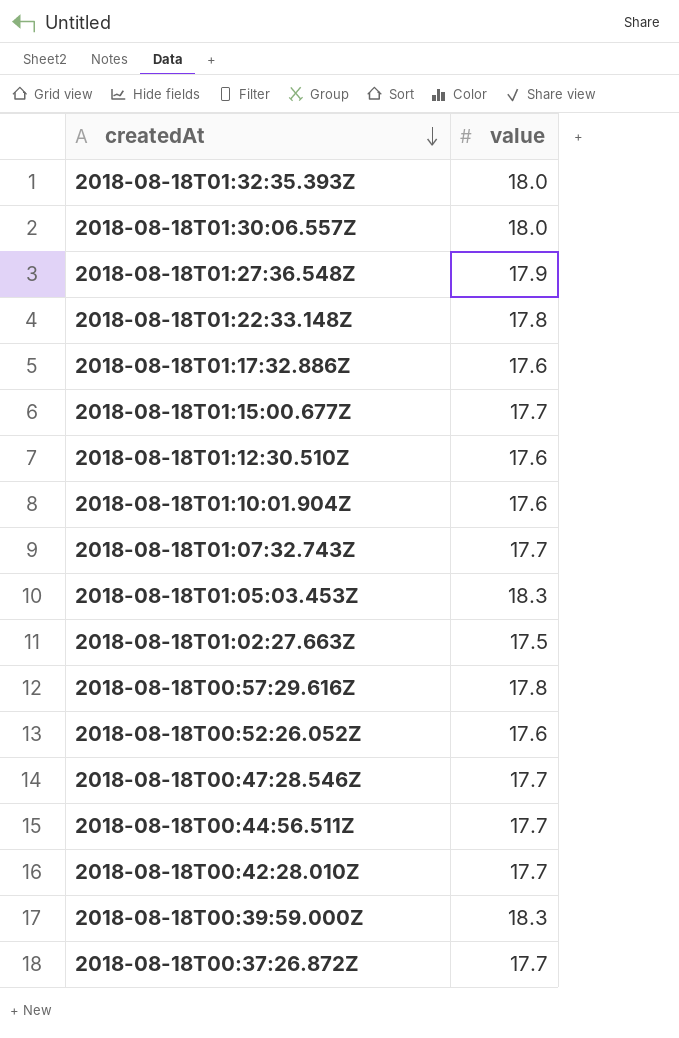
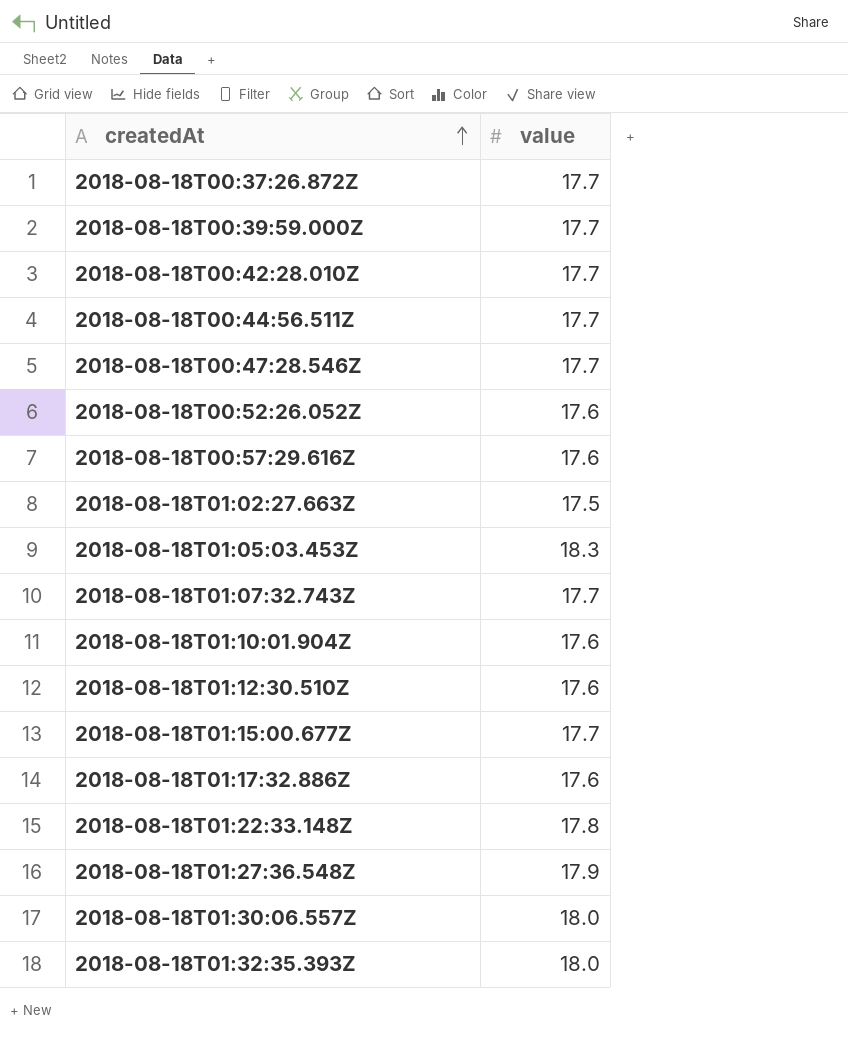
row order: createdAt descending -> createdAt ascending
2018-08-18T00:39:59.000Z | value: 18.3 -> 17.7
2018-08-18T00:57:29.616Z | value: 17.8 -> 17.6

